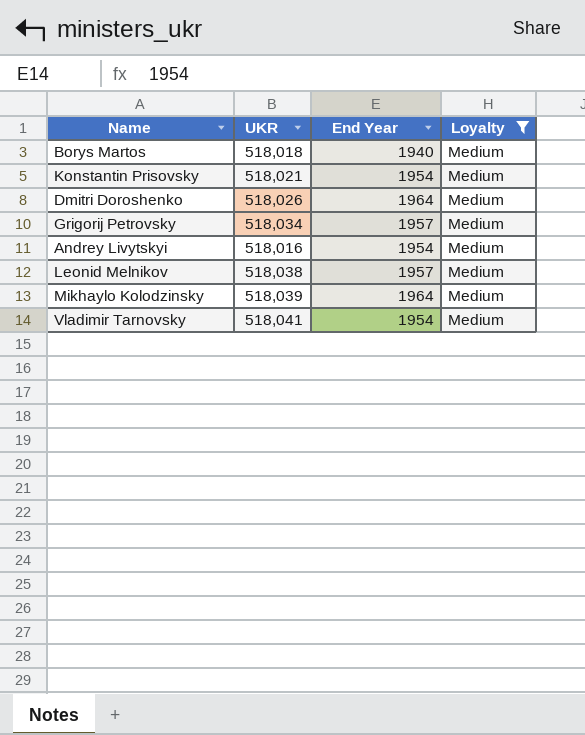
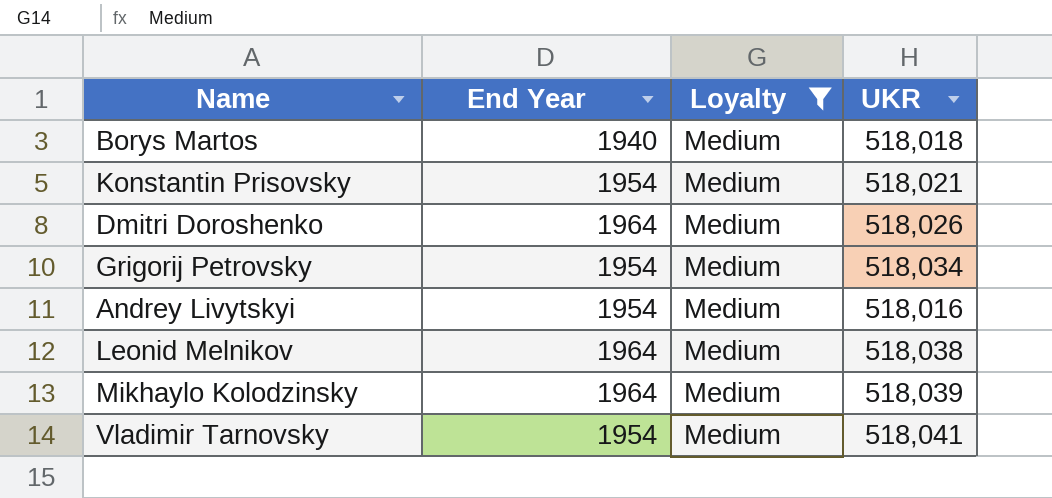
column UKR | position: 2 -> 4
Grigorij Petrovsky | End Year: 1957 -> 1954
Leonid Melnikov | End Year: 1957 -> 1964

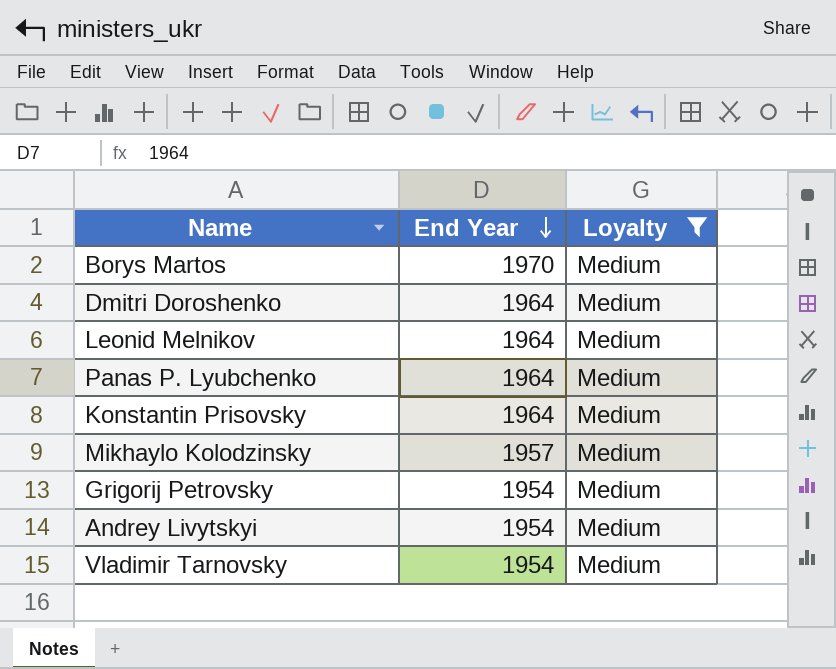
row order: none -> End Year descending
column UKR | position: 4 -> none
Borys Martos | End Year: 1940 -> 1970
row Panas P. Lyubchenko: none -> 1964 | Medium
Konstantin Prisovsky | End Year: 1954 -> 1964
Mikhaylo Kolodzinsky | End Year: 1964 -> 1957

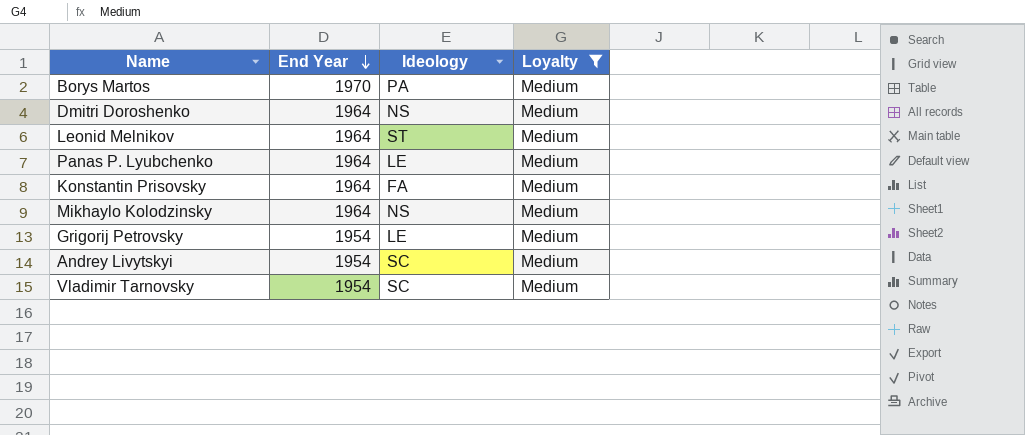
column Ideology | position: none -> 3
Mikhaylo Kolodzinsky | End Year: 1957 -> 1964

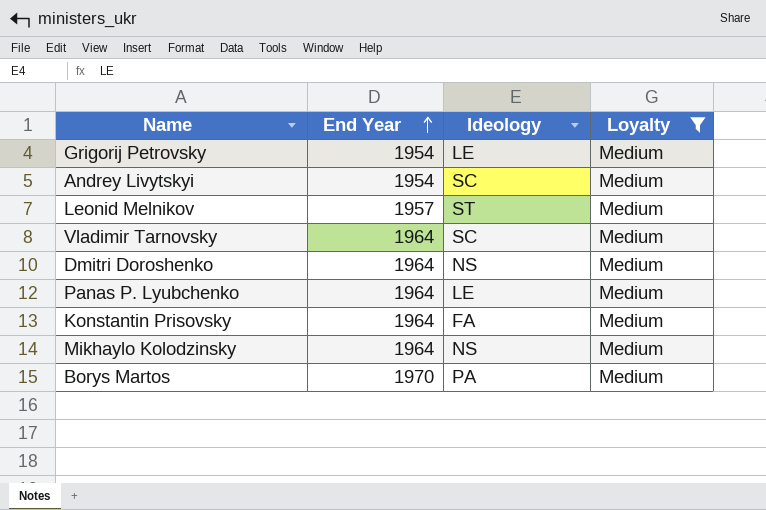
row order: End Year descending -> End Year ascending
Leonid Melnikov | End Year: 1964 -> 1957
Vladimir Tarnovsky | End Year: 1954 -> 1964

